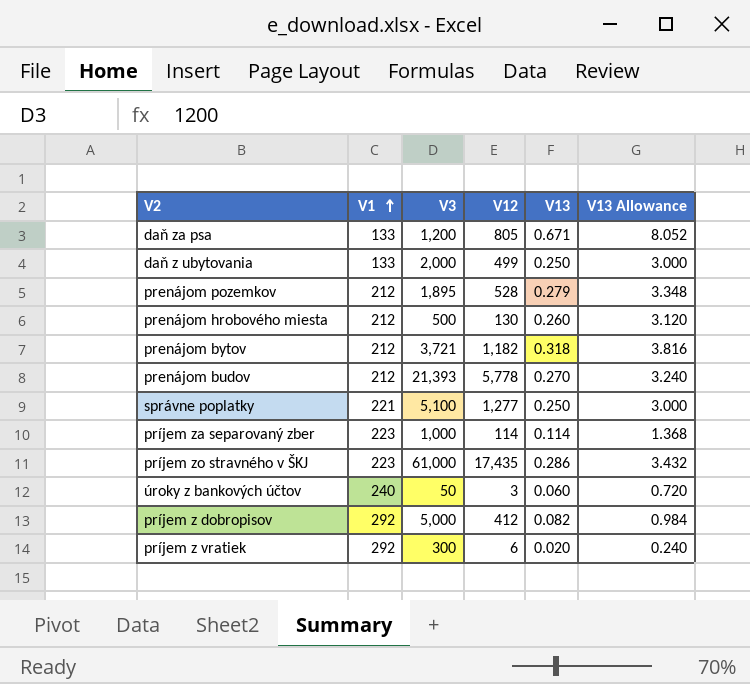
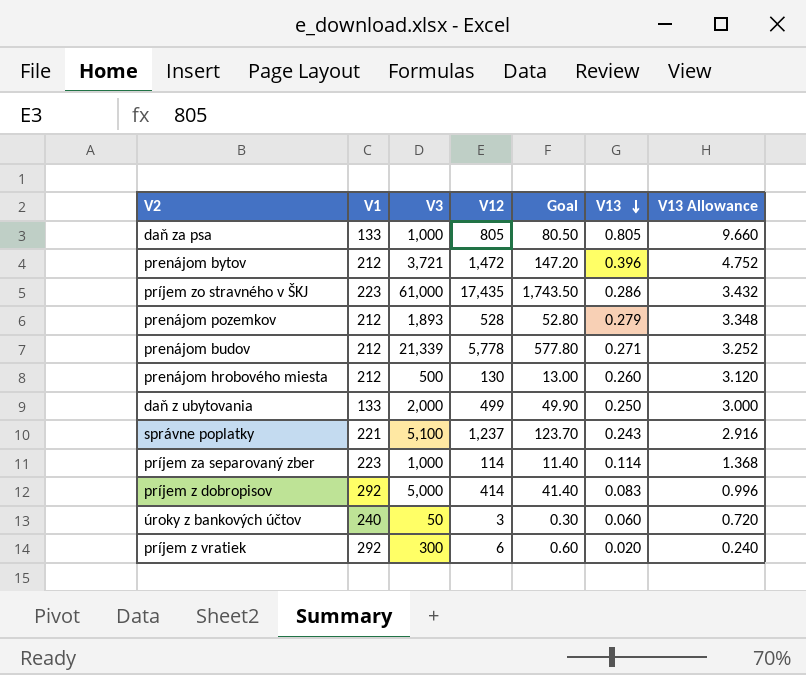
row order: V1 ascending -> V13 descending
column Goal | formula: none -> [V12] * 0.1
daň za psa | V3: 1,200 -> 1,000
daň za psa | V13: 0.671 -> 0.805
daň za psa | V13 Allowance: 8.052 -> 9.660
prenájom bytov | V12: 1,182 -> 1,472
prenájom bytov | V13: 0.318 -> 0.396
prenájom bytov | V13 Allowance: 3.816 -> 4.752
prenájom pozemkov | V3: 1,895 -> 1,893
prenájom budov | V3: 21,393 -> 21,339
prenájom budov | V13: 0.270 -> 0.271
prenájom budov | V13 Allowance: 3.240 -> 3.252
správne poplatky | V12: 1,277 -> 1,237
správne poplatky | V13: 0.250 -> 0.243
správne poplatky | V13 Allowance: 3.000 -> 2.916
príjem z dobropisov | V12: 412 -> 414
príjem z dobropisov | V13: 0.082 -> 0.083
príjem z dobropisov | V13 Allowance: 0.984 -> 0.996

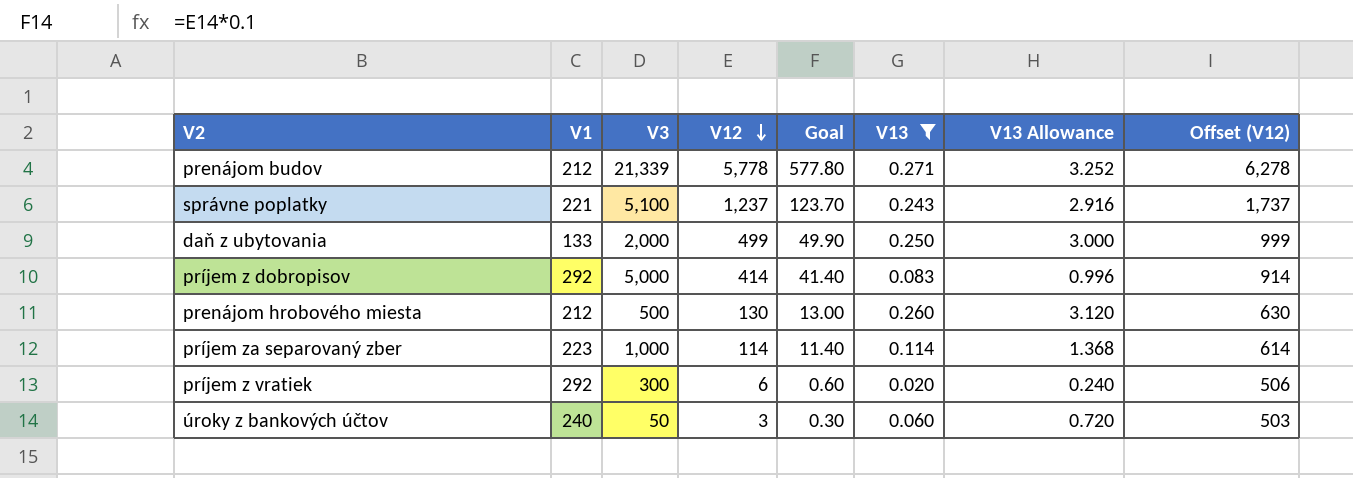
filter: none -> V13 <= 0.271
row order: V13 descending -> V12 descending
column Offset (V12) | formula: none -> [V12] + 500

